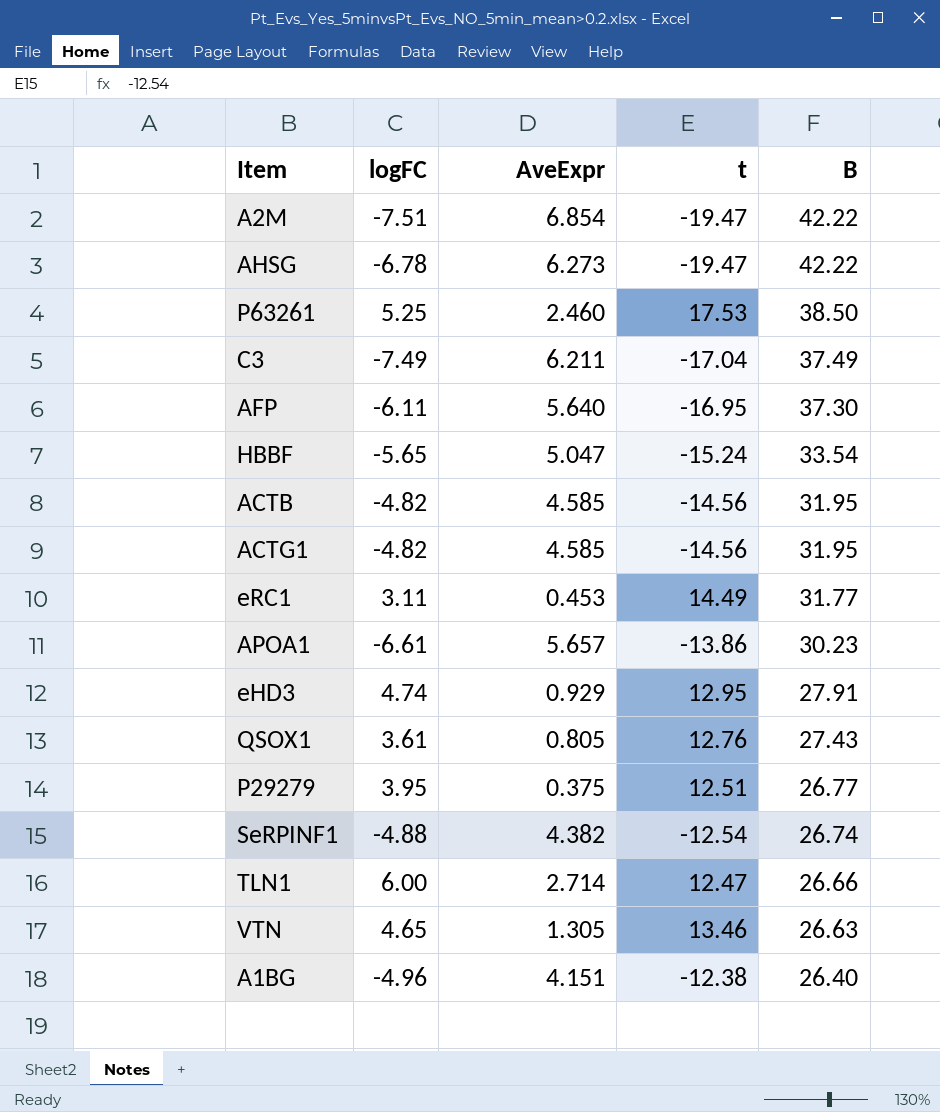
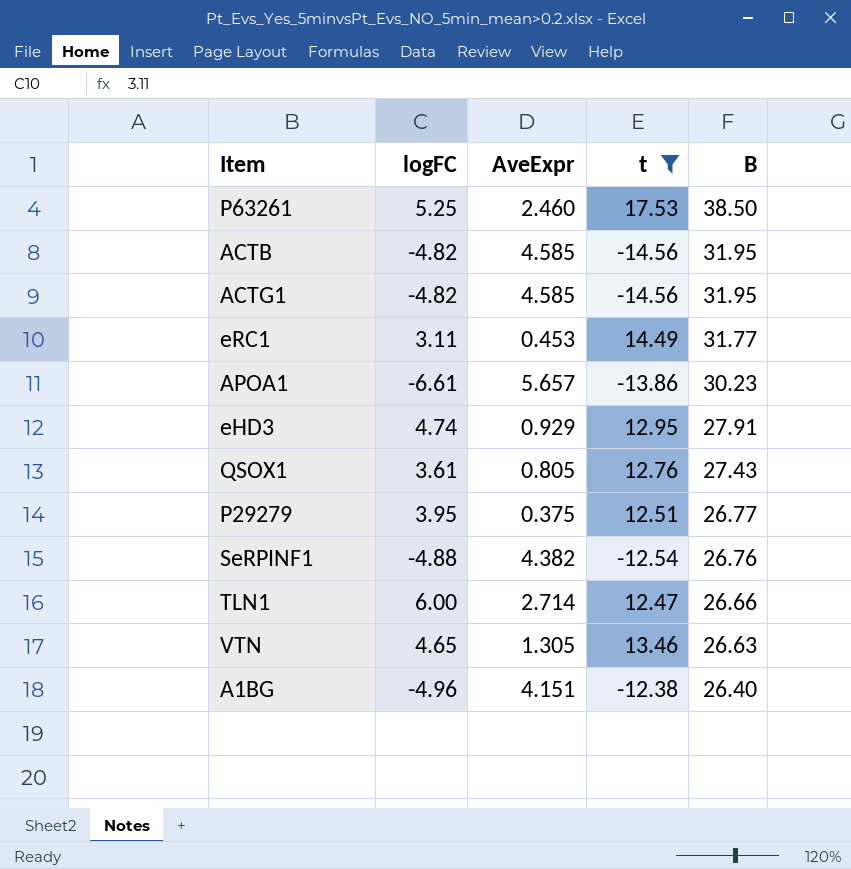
filter: none -> t >= -14.56
SeRPINF1 | B: 26.74 -> 26.76

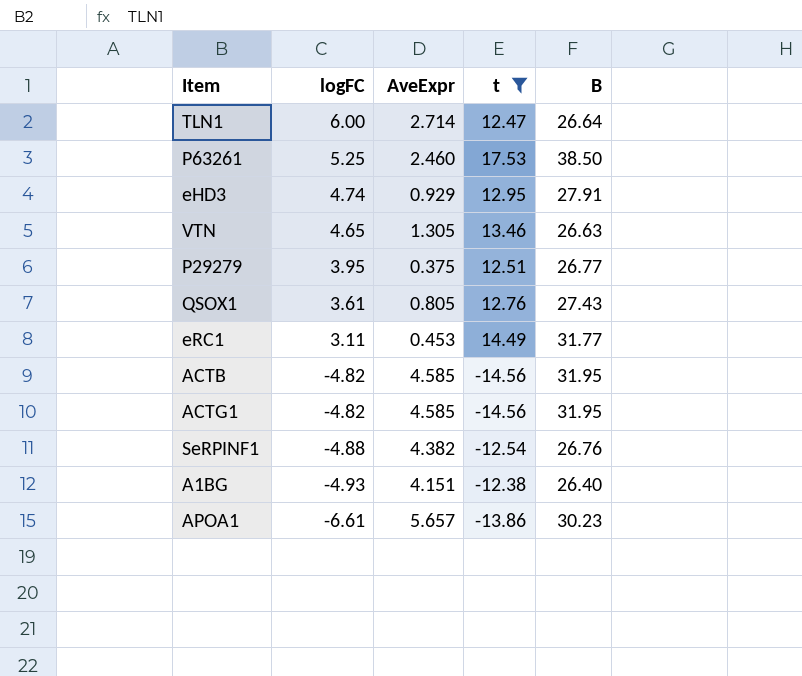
row order: B descending -> logFC descending
TLN1 | B: 26.66 -> 26.64
A1BG | logFC: -4.96 -> -4.93

